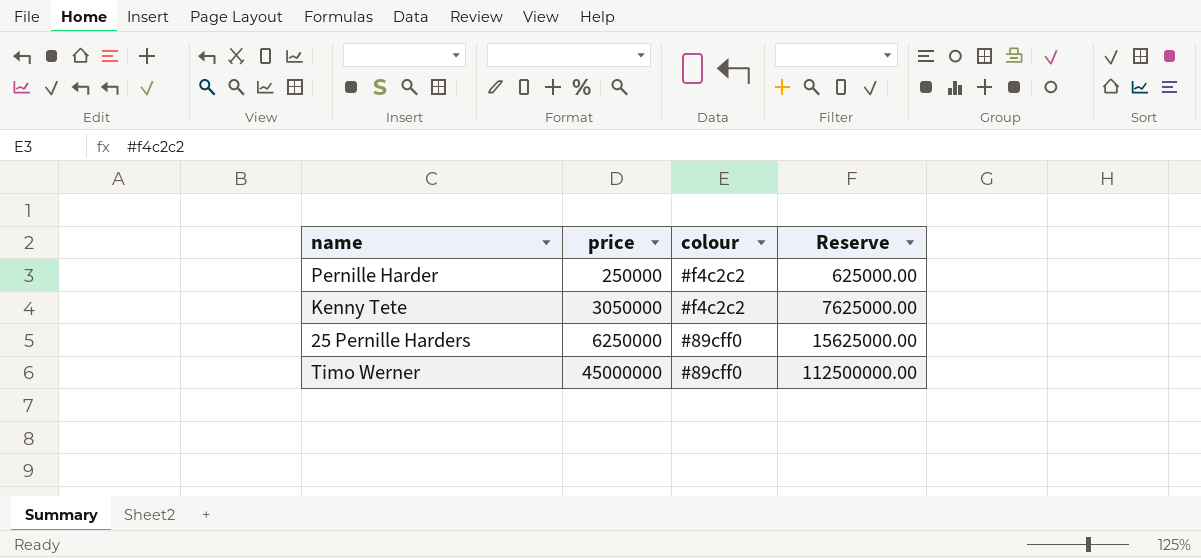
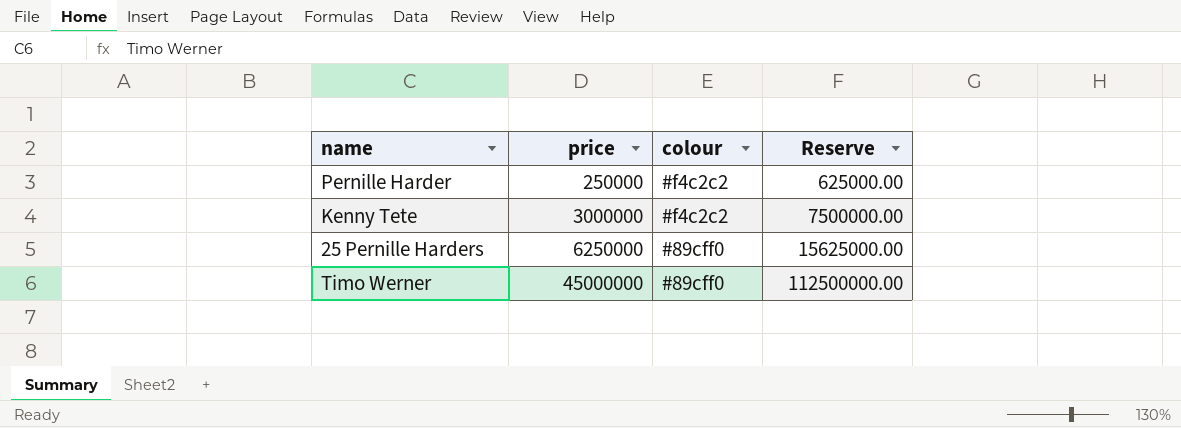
Kenny Tete | price: 3050000 -> 3000000
Kenny Tete | Reserve: 7625000.00 -> 7500000.00

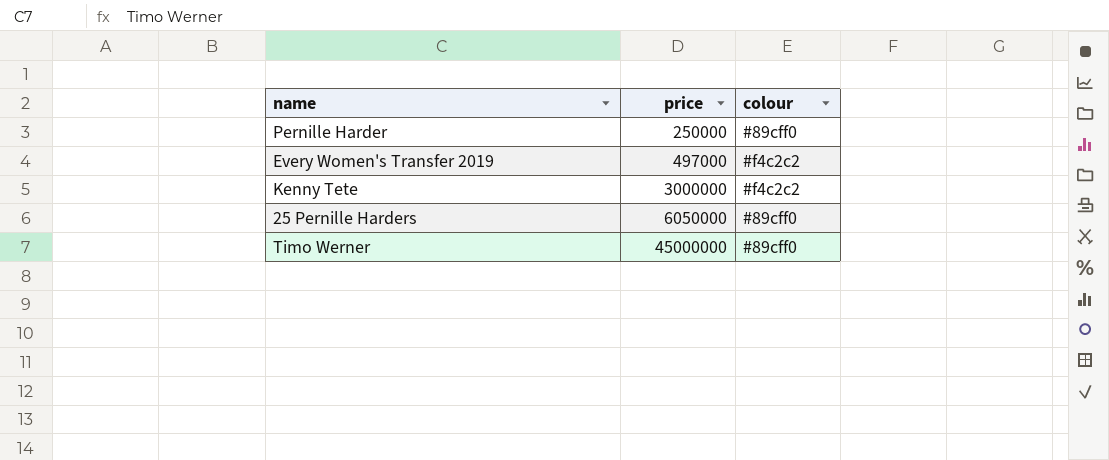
column Reserve | formula: [price] * 2.5 -> none
Pernille Harder | colour: #f4c2c2 -> #89cff0
row Every Women's Transfer 2019: none -> 497000 | #f4c2c2
25 Pernille Harders | price: 6250000 -> 6050000

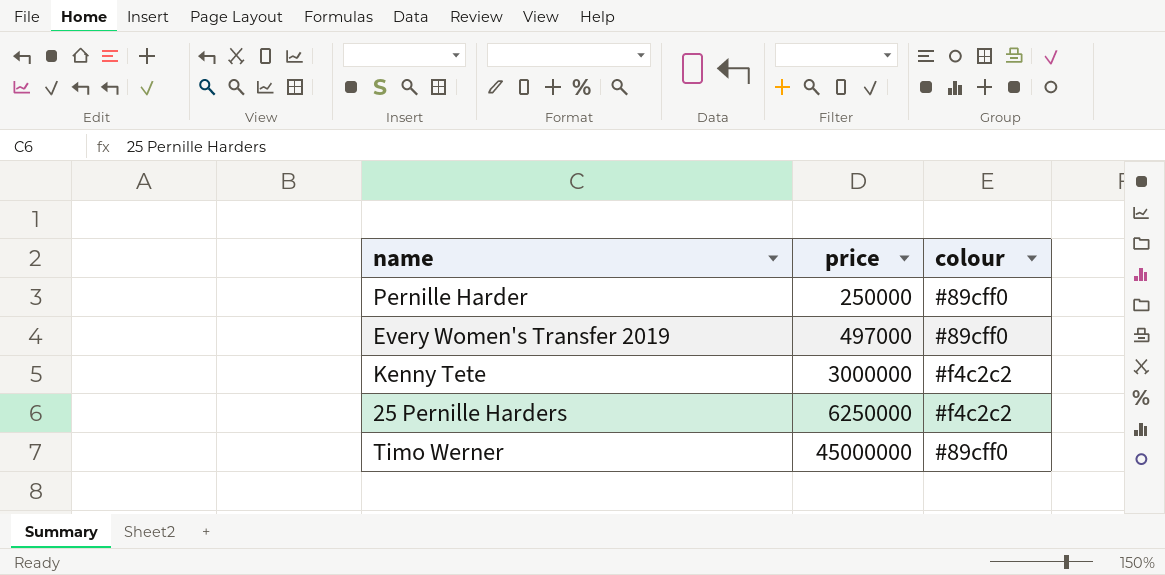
Every Women's Transfer 2019 | colour: #f4c2c2 -> #89cff0
25 Pernille Harders | price: 6050000 -> 6250000
25 Pernille Harders | colour: #89cff0 -> #f4c2c2

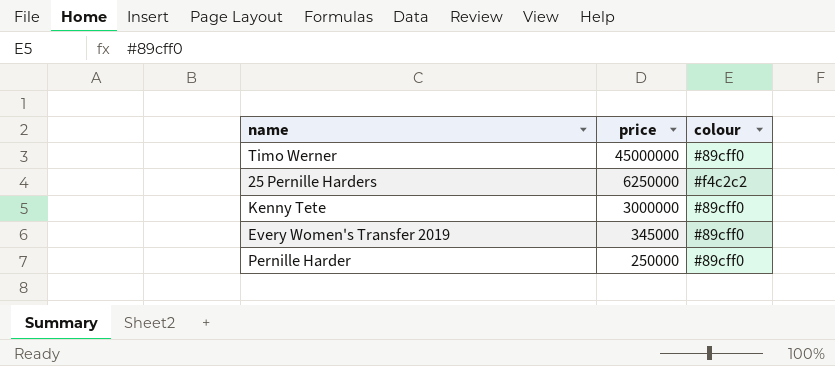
row order: price ascending -> price descending
Kenny Tete | colour: #f4c2c2 -> #89cff0
Every Women's Transfer 2019 | price: 497000 -> 345000

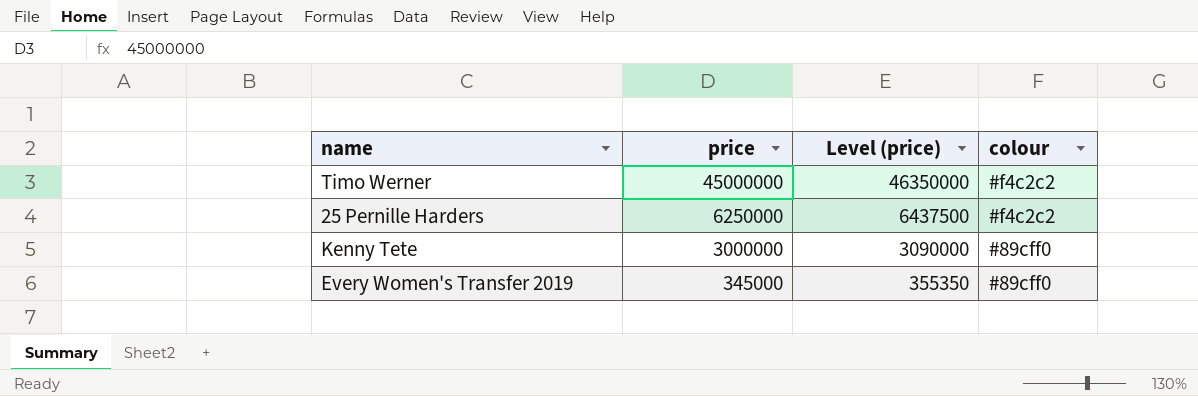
column Level (price) | formula: none -> [price] * 1.03
row Pernille Harder: 250000 | #89cff0 -> none
Timo Werner | colour: #89cff0 -> #f4c2c2

